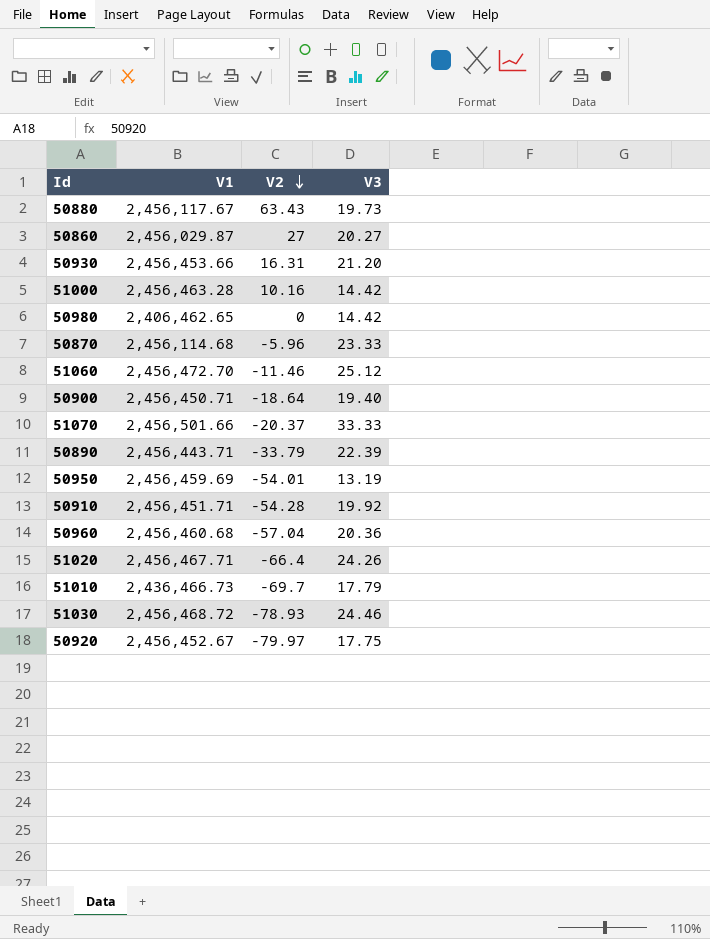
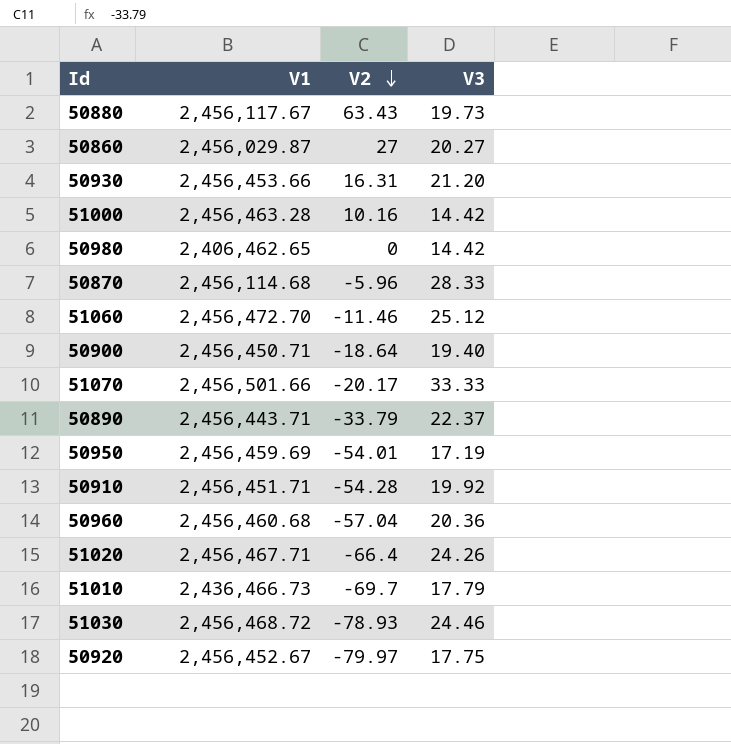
50870 | V3: 23.33 -> 28.33
51070 | V2: -20.37 -> -20.17
50890 | V3: 22.39 -> 22.37
50950 | V3: 13.19 -> 17.19

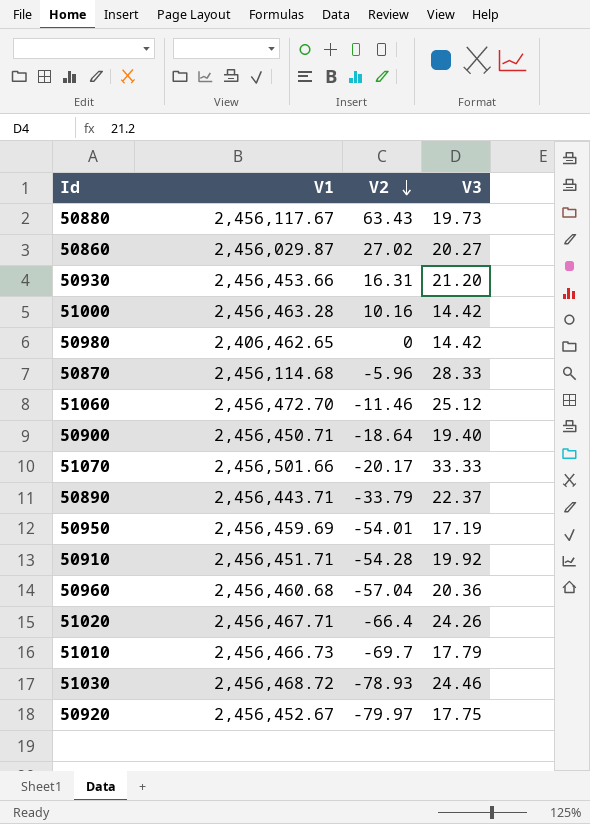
50860 | V2: 27 -> 27.02
51010 | V1: 2,436,466.73 -> 2,456,466.73

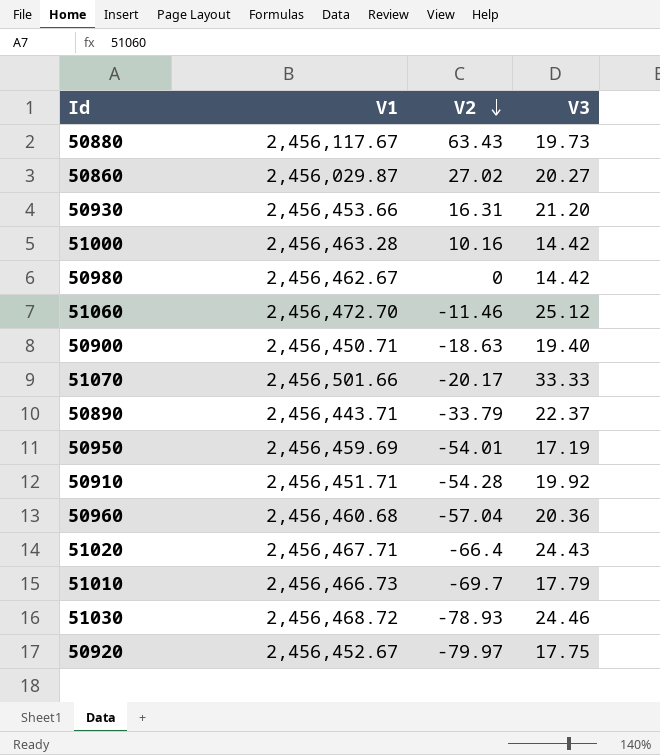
row 50870: 2,456,114.68 | -5.96 | 28.33 -> none
50980 | V1: 2,406,462.65 -> 2,456,462.67
50900 | V2: -18.64 -> -18.63
51020 | V3: 24.26 -> 24.43

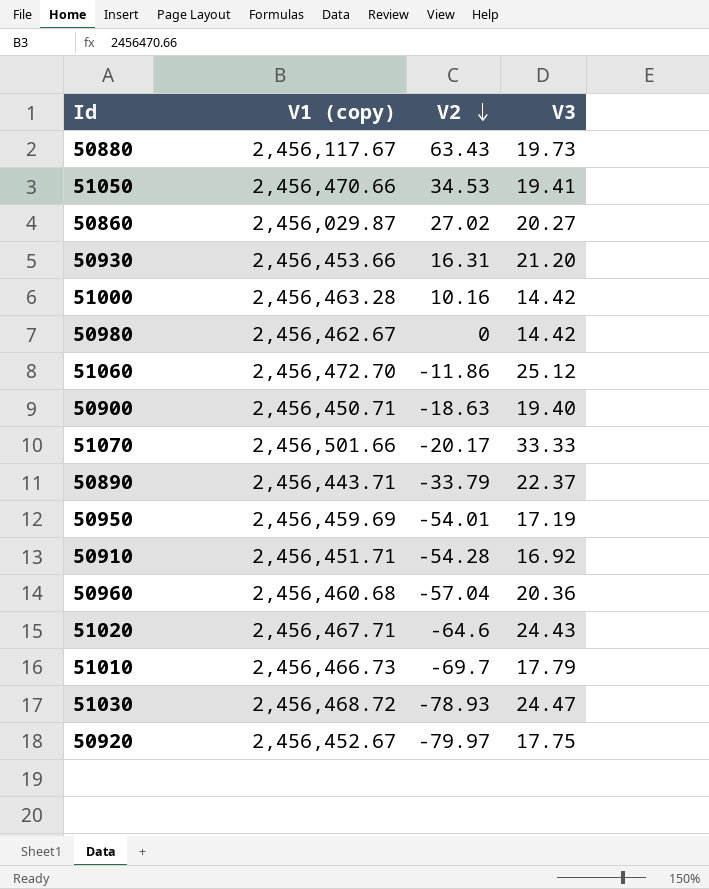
column name: V1 -> V1 (copy)
row 51050: none -> 2,456,470.66 | 34.53 | 19.41
51060 | V2: -11.46 -> -11.86
50910 | V3: 19.92 -> 16.92
51020 | V2: -66.4 -> -64.6
51030 | V3: 24.46 -> 24.47

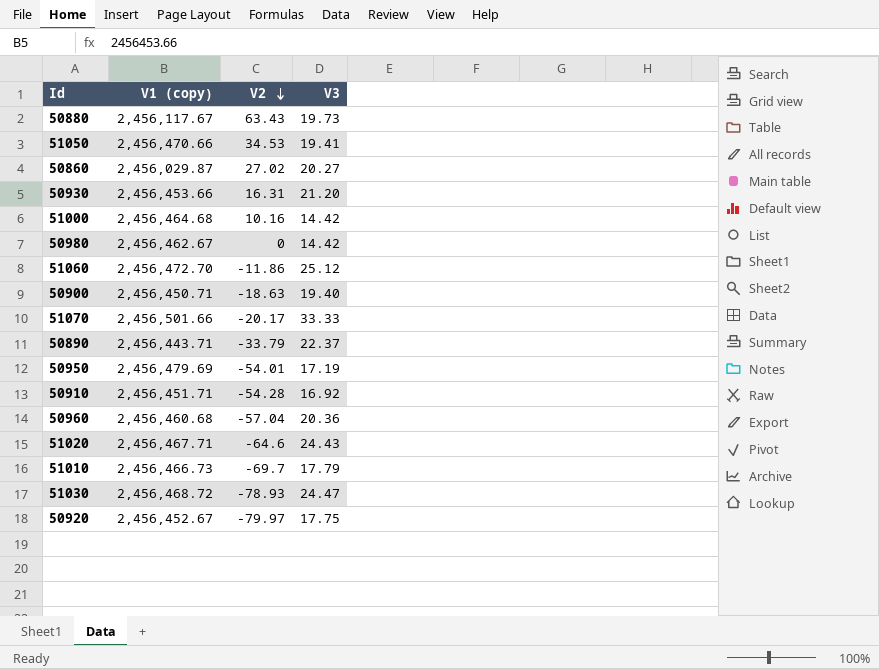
51000 | V1 (copy): 2,456,463.28 -> 2,456,464.68
50950 | V1 (copy): 2,456,459.69 -> 2,456,479.69

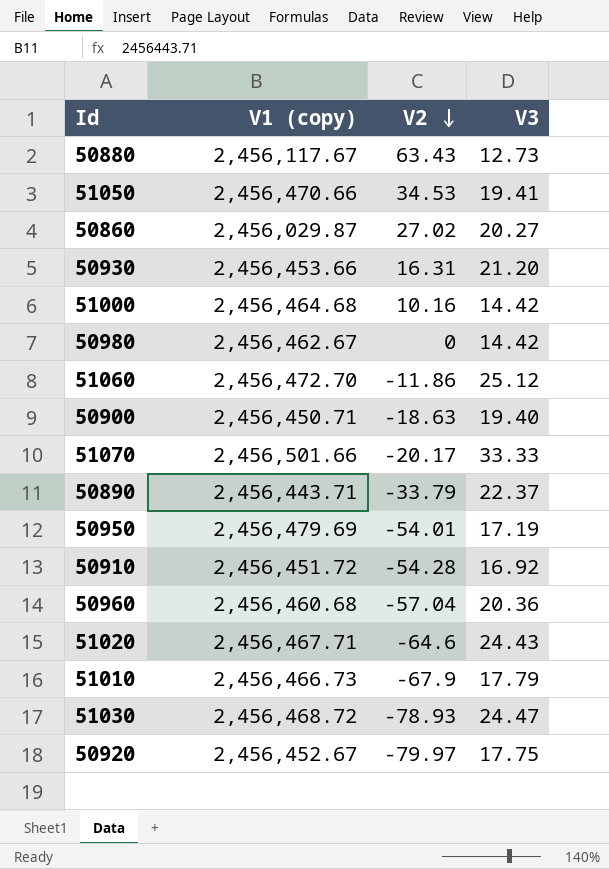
50880 | V3: 19.73 -> 12.73
50910 | V1 (copy): 2,456,451.71 -> 2,456,451.72
51010 | V2: -69.7 -> -67.9

